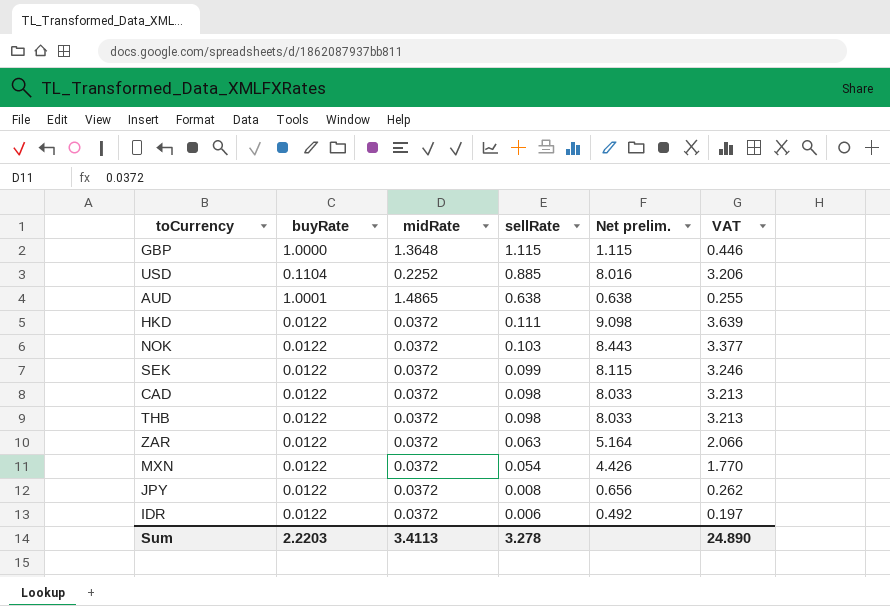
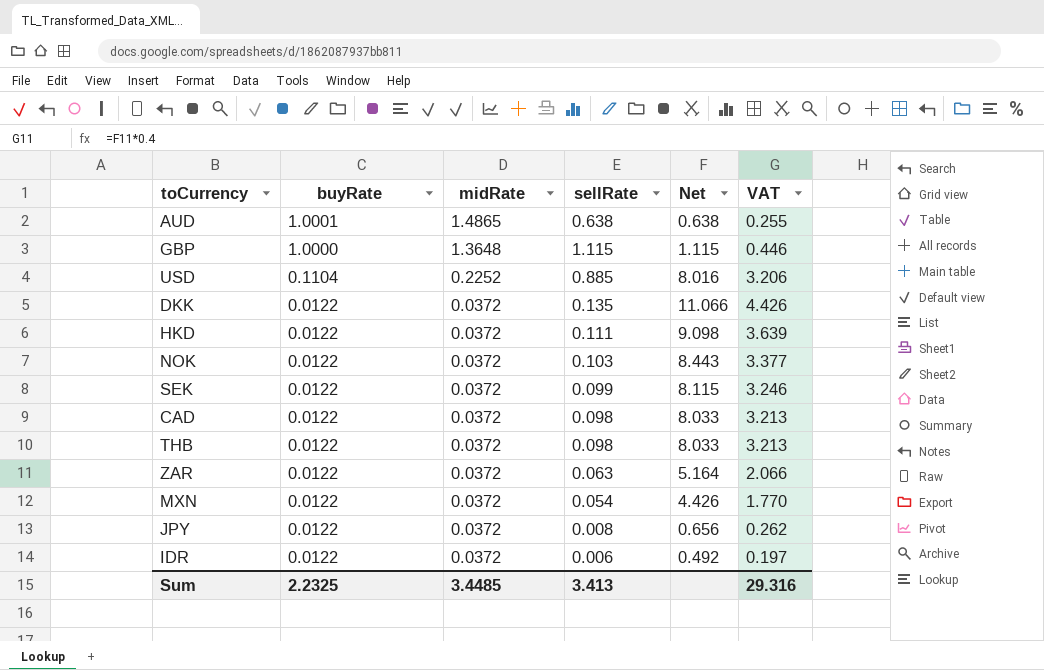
row order: sellRate descending -> buyRate descending
column name: Net prelim. -> Net
row DKK: none -> 0.0122 | 0.0372 | 0.135 | 11.066 | 4.426
Sum | buyRate: 2.2203 -> 2.2325
Sum | midRate: 3.4113 -> 3.4485
Sum | sellRate: 3.278 -> 3.413
Sum | VAT: 24.890 -> 29.316

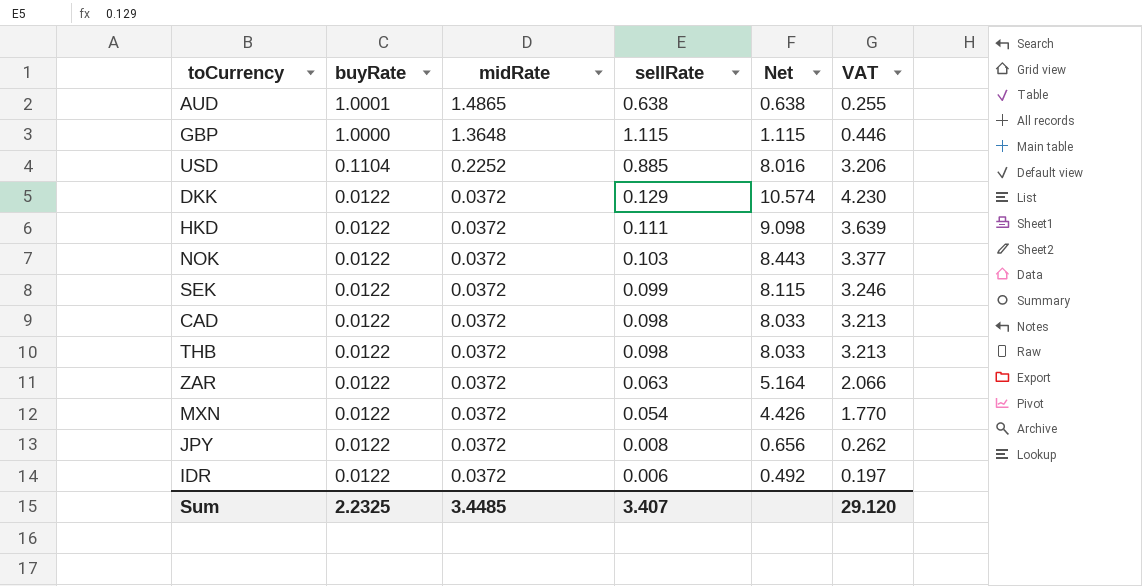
DKK | sellRate: 0.135 -> 0.129
DKK | Net: 11.066 -> 10.574
DKK | VAT: 4.426 -> 4.230
Sum | sellRate: 3.413 -> 3.407
Sum | VAT: 29.316 -> 29.120

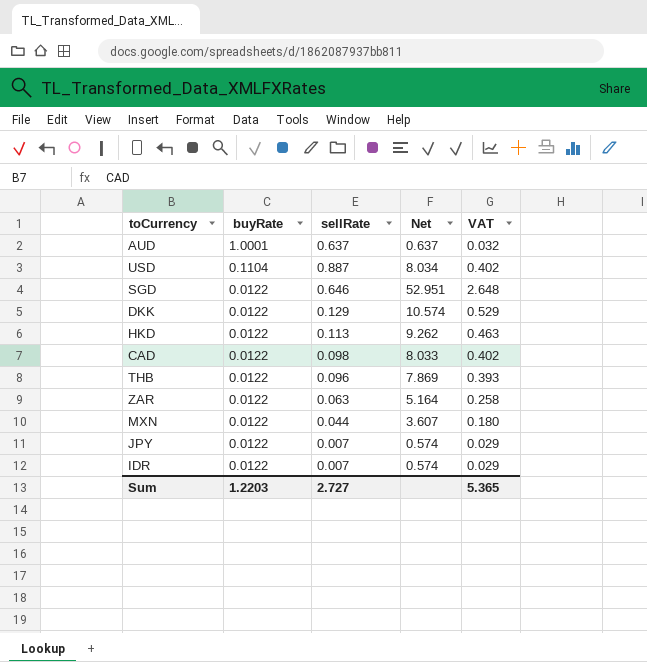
column midRate | position: 3 -> none
column VAT | formula: [Net] * 0.4 -> [Net] * 0.05
row GBP: 1.0000 | 1.3648 | 1.115 | 1.115 | 0.446 -> none
row NOK: 0.0122 | 0.0372 | 0.103 | 8.443 | 3.377 -> none
row SEK: 0.0122 | 0.0372 | 0.099 | 8.115 | 3.246 -> none
AUD | sellRate: 0.638 -> 0.637
AUD | Net: 0.638 -> 0.637
USD | sellRate: 0.885 -> 0.887
USD | Net: 8.016 -> 8.034
row SGD: none -> 0.0122 | 0.646 | 52.951 | 2.648
HKD | sellRate: 0.111 -> 0.113
HKD | Net: 9.098 -> 9.262
THB | sellRate: 0.098 -> 0.096
THB | Net: 8.033 -> 7.869
MXN | sellRate: 0.054 -> 0.044
MXN | Net: 4.426 -> 3.607
JPY | sellRate: 0.008 -> 0.007
JPY | Net: 0.656 -> 0.574
IDR | sellRate: 0.006 -> 0.007
IDR | Net: 0.492 -> 0.574
Sum | buyRate: 2.2325 -> 1.2203
Sum | sellRate: 3.407 -> 2.727
Sum | VAT: 29.120 -> 5.365

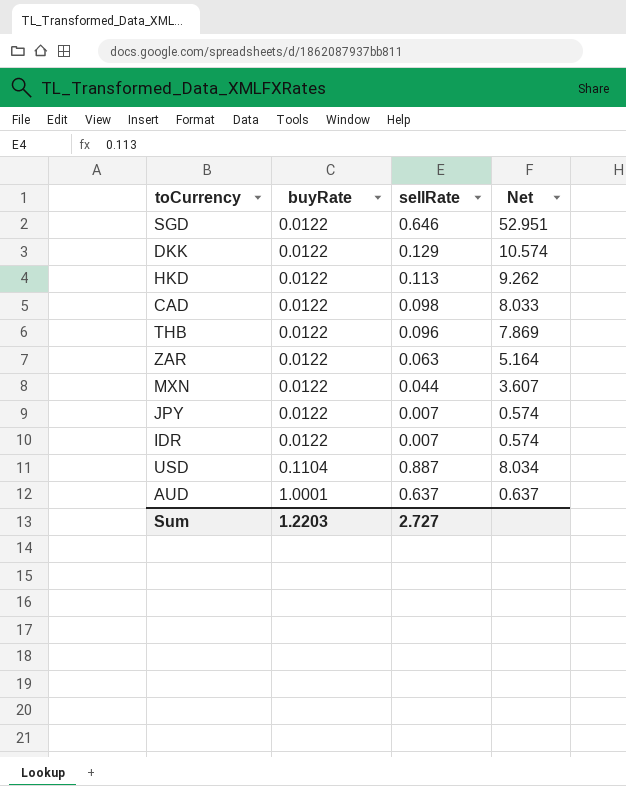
row order: buyRate descending -> buyRate ascending
column VAT | formula: [Net] * 0.05 -> none

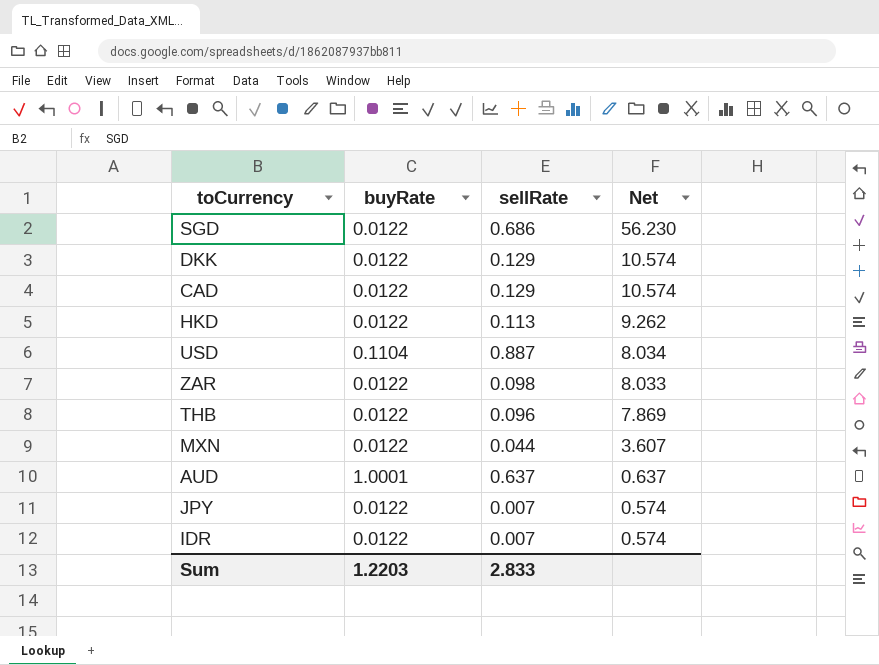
row order: buyRate ascending -> Net descending
SGD | sellRate: 0.646 -> 0.686
SGD | Net: 52.951 -> 56.230
CAD | sellRate: 0.098 -> 0.129
CAD | Net: 8.033 -> 10.574
ZAR | sellRate: 0.063 -> 0.098
ZAR | Net: 5.164 -> 8.033
Sum | sellRate: 2.727 -> 2.833

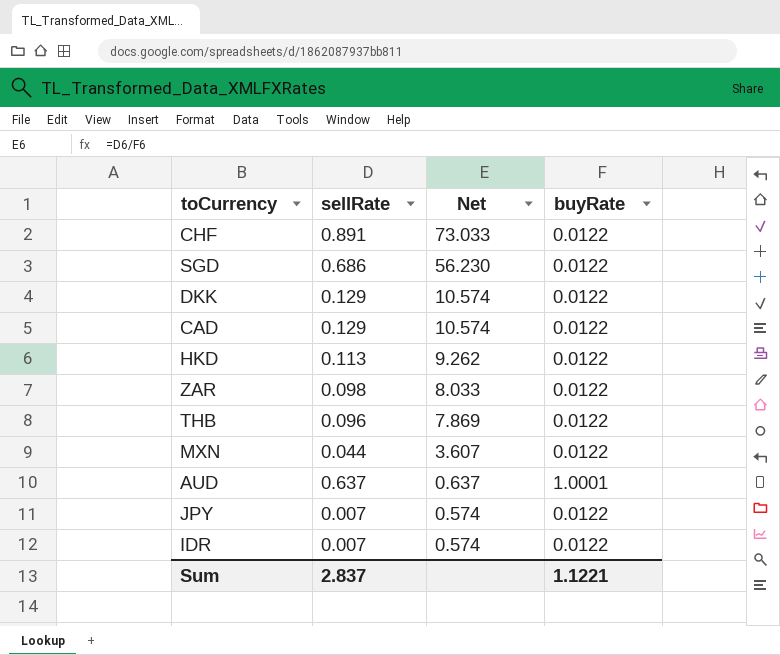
column buyRate | position: 2 -> 4
row USD: 0.1104 | 0.887 | 8.034 -> none
row CHF: none -> 0.891 | 73.033 | 0.0122
Sum | sellRate: 2.833 -> 2.837
Sum | buyRate: 1.2203 -> 1.1221

